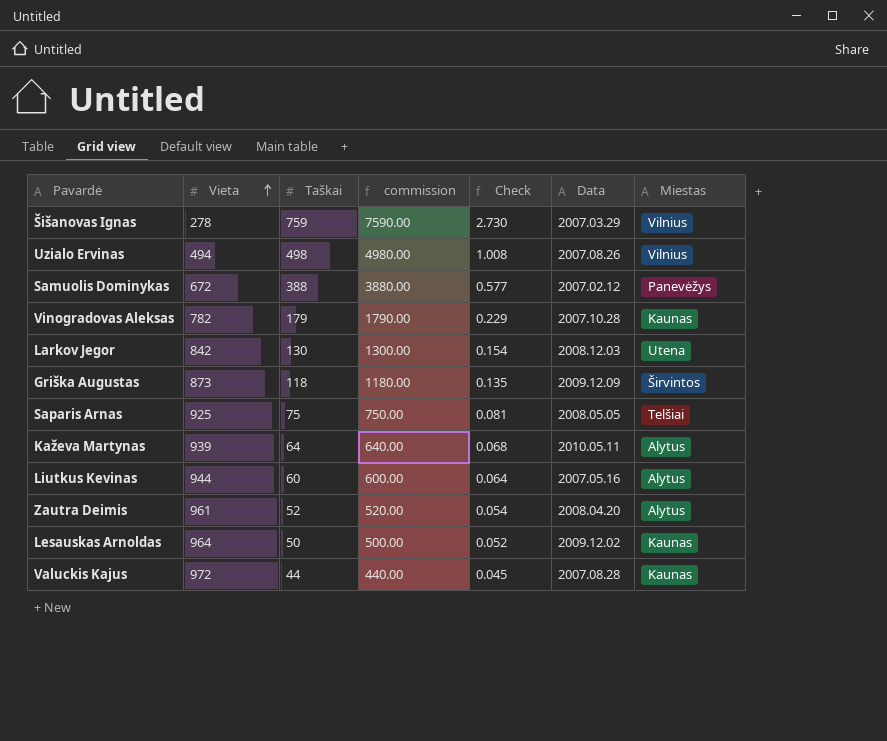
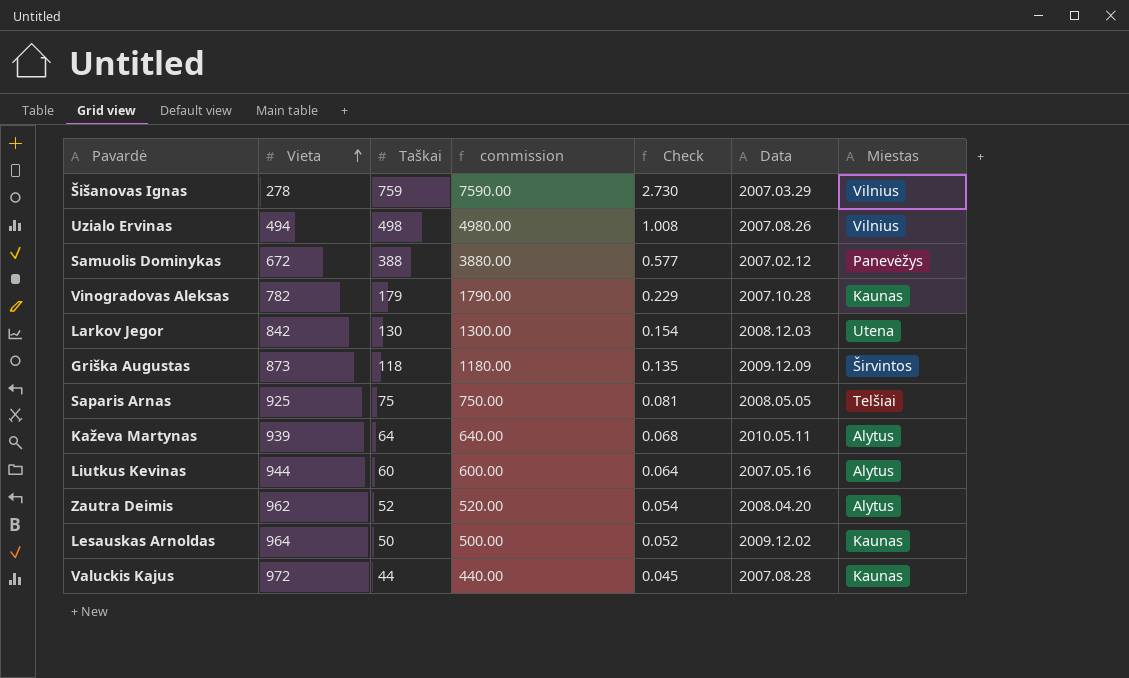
Zautra Deimis | Vieta: 961 -> 962

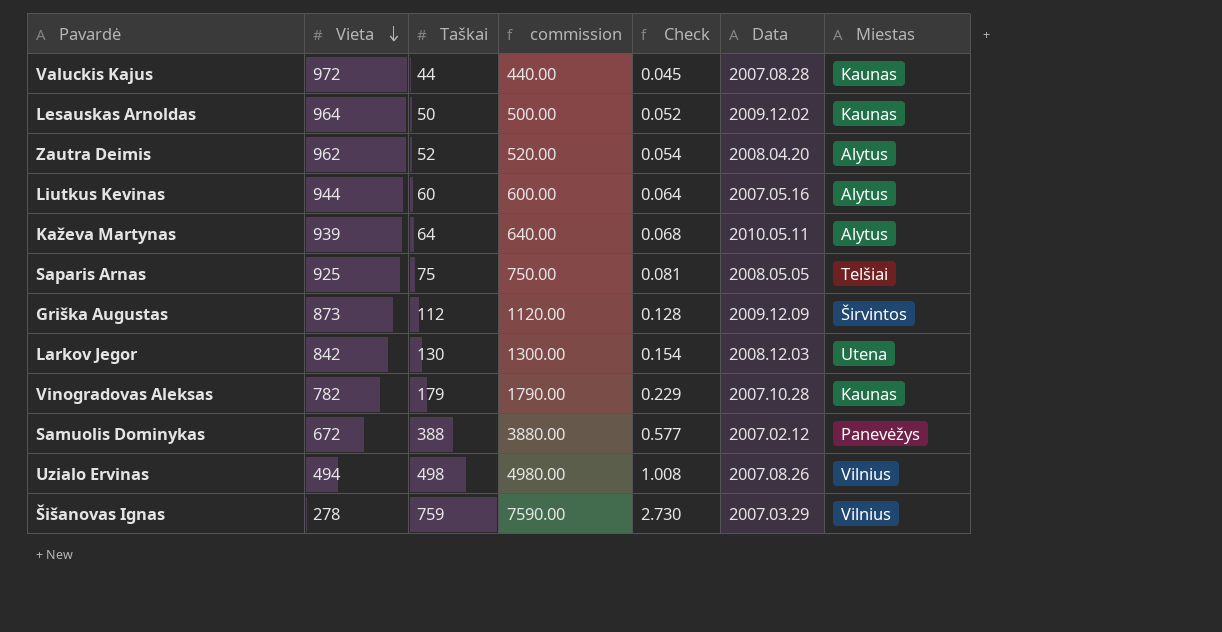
row order: Vieta ascending -> Vieta descending
Griška Augustas | Taškai: 118 -> 112
Griška Augustas | commission: 1180.00 -> 1120.00
Griška Augustas | Check: 0.135 -> 0.128

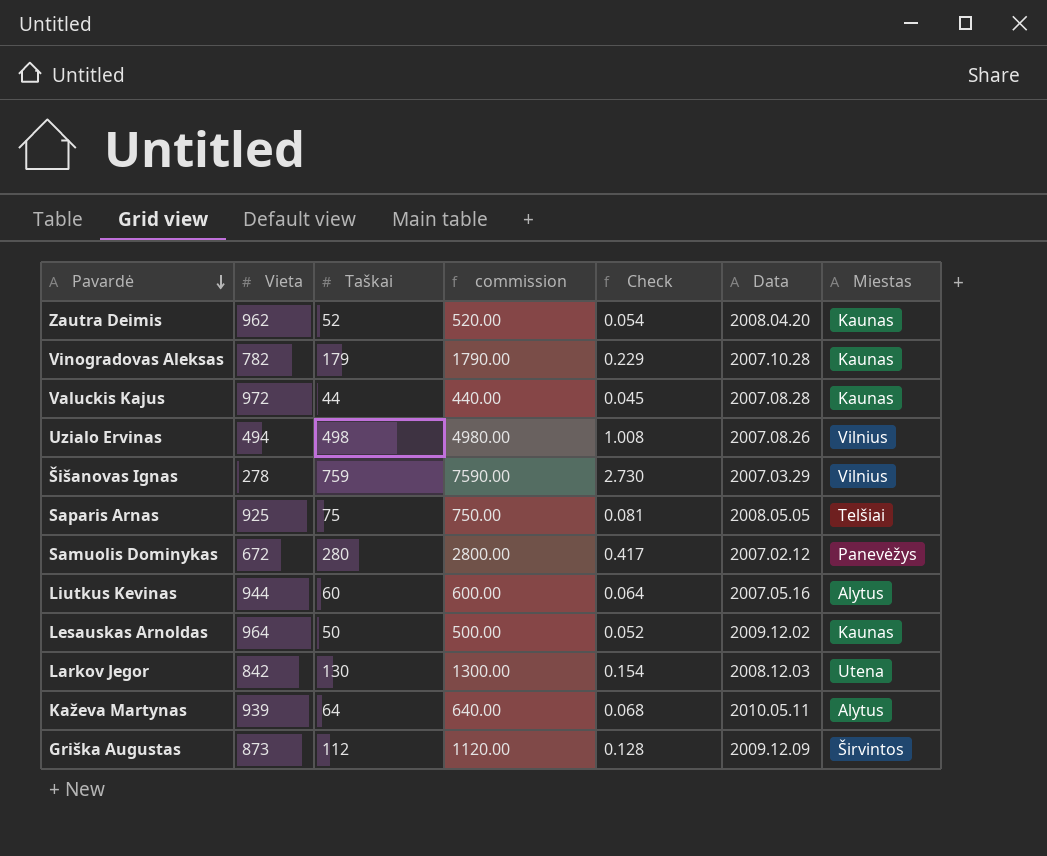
row order: Vieta descending -> Pavardė descending
Zautra Deimis | Miestas: Alytus -> Kaunas
Samuolis Dominykas | Taškai: 388 -> 280
Samuolis Dominykas | commission: 3880.00 -> 2800.00
Samuolis Dominykas | Check: 0.577 -> 0.417

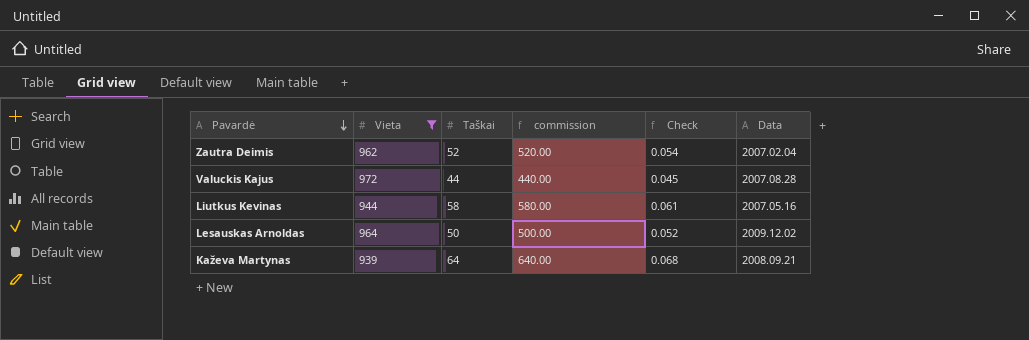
filter: none -> Vieta >= 939
column Miestas | position: 7 -> none
Zautra Deimis | Data: 2008.04.20 -> 2007.02.04
Liutkus Kevinas | Taškai: 60 -> 58
Liutkus Kevinas | commission: 600.00 -> 580.00
Liutkus Kevinas | Check: 0.064 -> 0.061
Kaževa Martynas | Data: 2010.05.11 -> 2008.09.21

